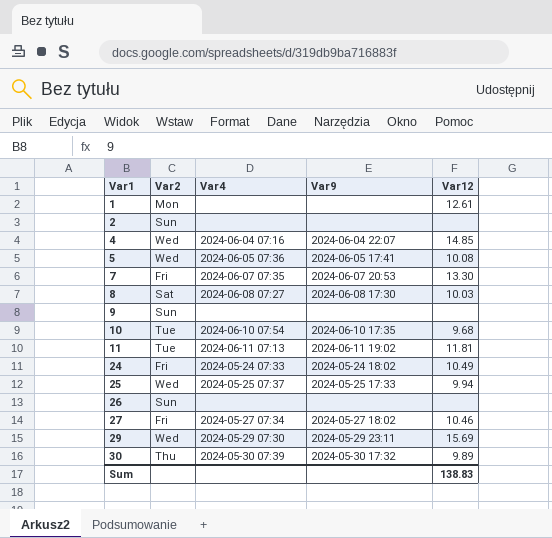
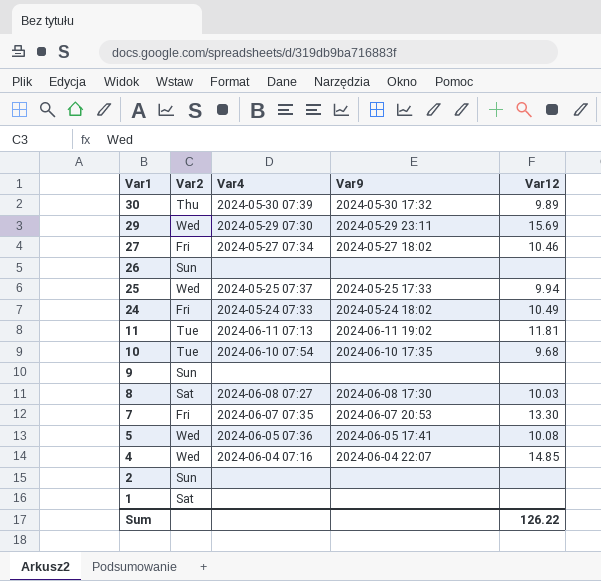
row order: Var1 ascending -> Var1 descending
1 | Var2: Mon -> Sat
1 | Var12: 12.61 -> none
Sum | Var12: 138.83 -> 126.22

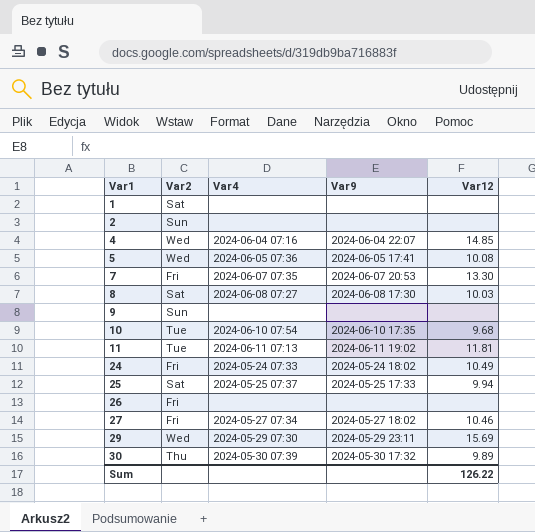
row order: Var1 descending -> Var1 ascending
25 | Var2: Wed -> Sat
26 | Var2: Sun -> Fri

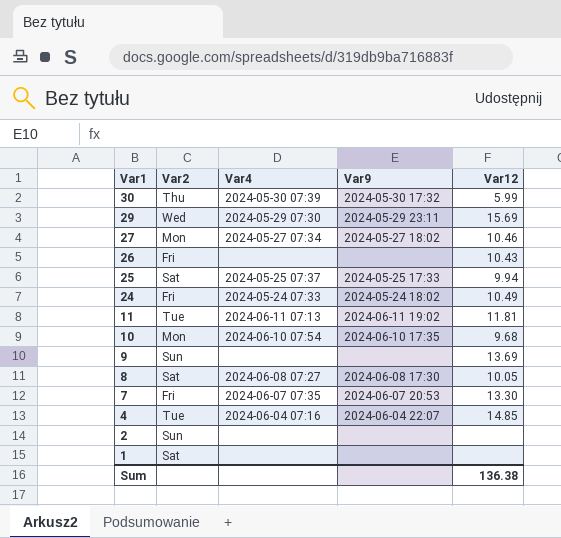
row order: Var1 ascending -> Var1 descending
row 5: Wed | 2024-06-05 07:36 | 2024-06-05 17:41 | 10.08 -> none
30 | Var12: 9.89 -> 5.99
27 | Var2: Fri -> Mon
26 | Var12: none -> 10.43
10 | Var2: Tue -> Mon
9 | Var12: none -> 13.69
8 | Var12: 10.03 -> 10.05
4 | Var2: Wed -> Tue
Sum | Var12: 126.22 -> 136.38

